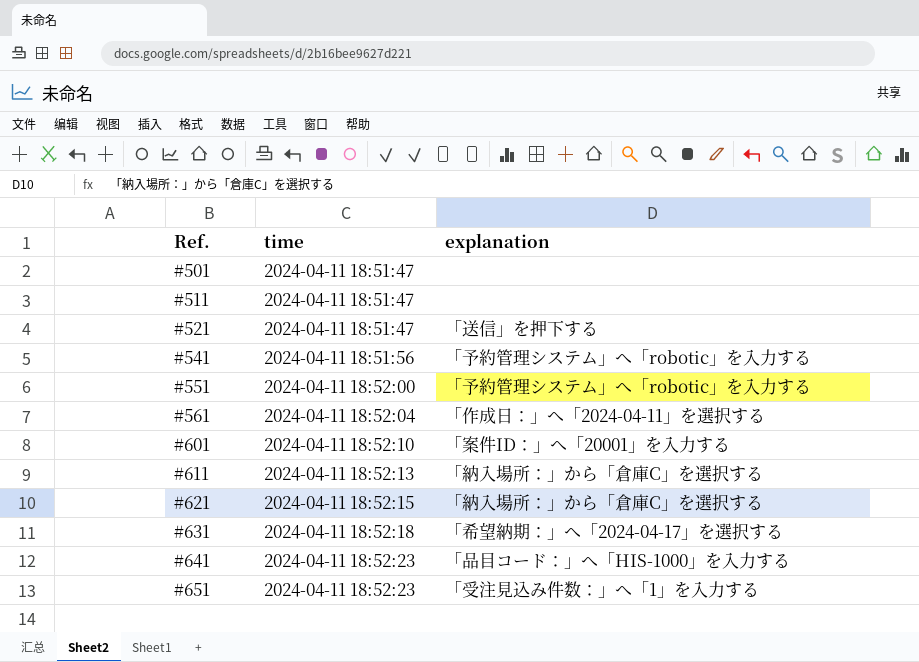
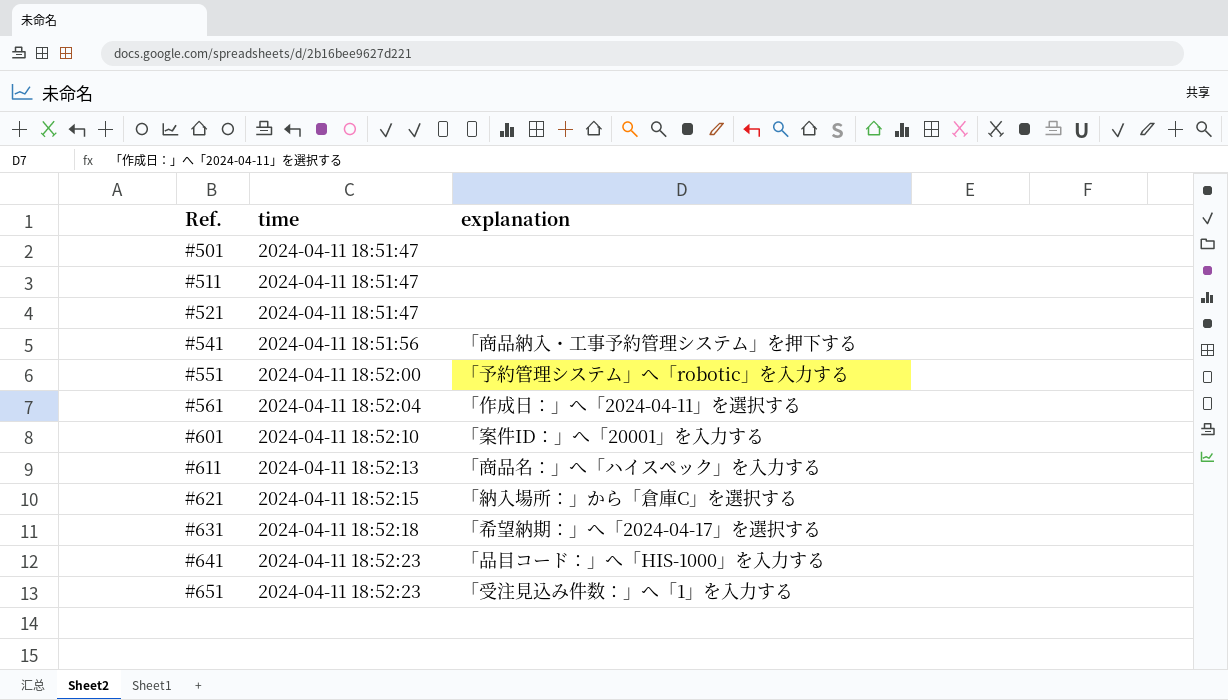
#521 | explanation: 「送信」を押下する -> none
#541 | explanation: 「予約管理システム」へ「robotic」を入力する -> 「商品納入・工事予約管理システム」を押下する
#611 | explanation: 「納入場所：」から「倉庫C」を選択する -> 「商品名：」へ「ハイスペック」を入力する

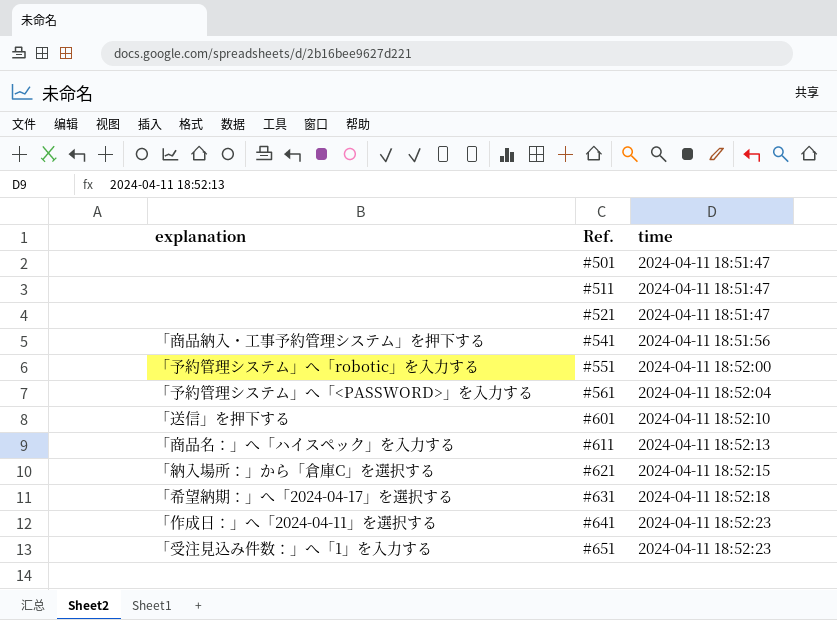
column explanation | position: 3 -> 1
#561 | explanation: 「作成日：」へ「2024-04-11」を選択する -> 「予約管理システム」へ「<PASSWORD>」を入力する
#601 | explanation: 「案件ID：」へ「20001」を入力する -> 「送信」を押下する
#641 | explanation: 「品目コード：」へ「HIS-1000」を入力する -> 「作成日：」へ「2024-04-11」を選択する

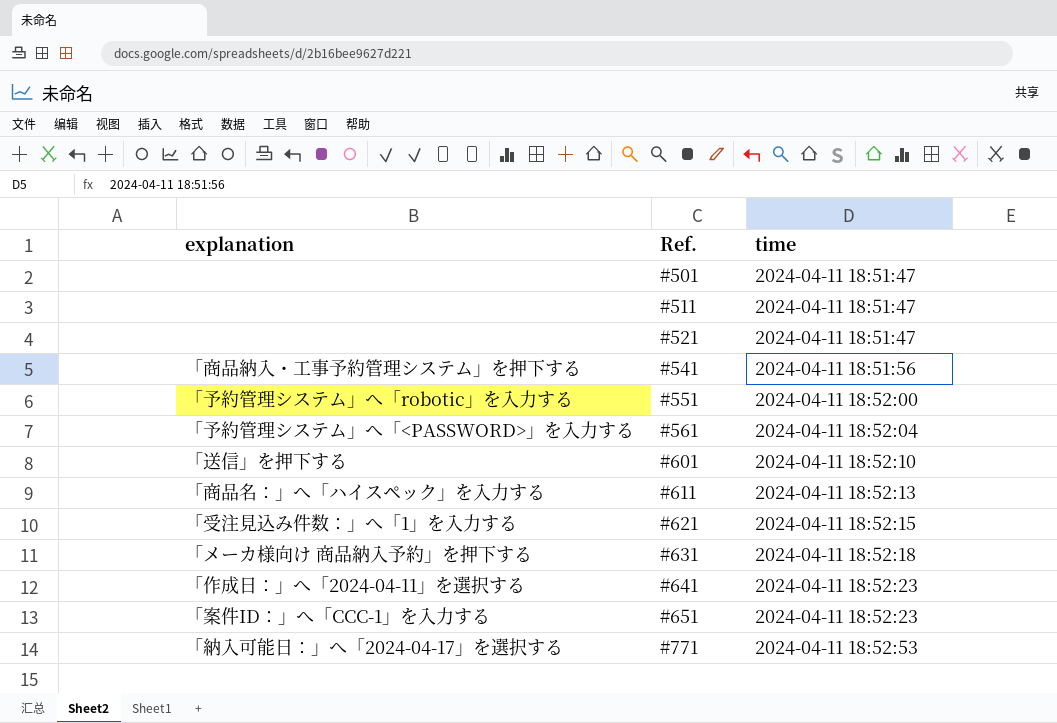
#621 | explanation: 「納入場所：」から「倉庫C」を選択する -> 「受注見込み件数：」へ「1」を入力する
#631 | explanation: 「希望納期：」へ「2024-04-17」を選択する -> 「メーカ様向け 商品納入予約」を押下する
#651 | explanation: 「受注見込み件数：」へ「1」を入力する -> 「案件ID：」へ「CCC-1」を入力する
row #771: none -> 「納入可能日：」へ「2024-04-17」を選択する | 2024-04-11 18:52:53

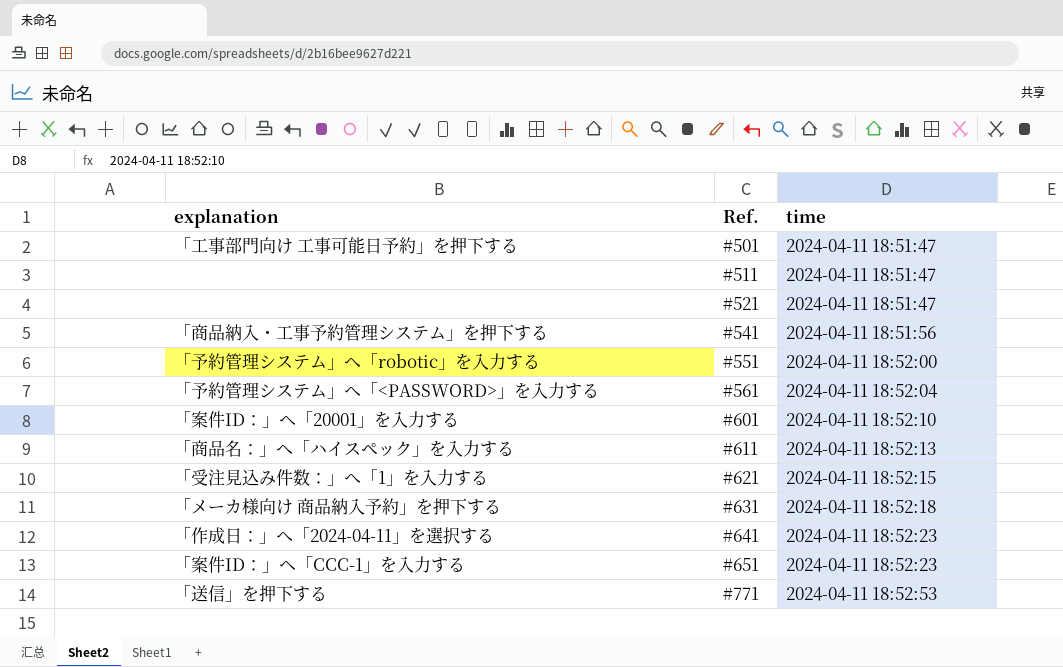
#501 | explanation: none -> 「工事部門向け 工事可能日予約」を押下する
#601 | explanation: 「送信」を押下する -> 「案件ID：」へ「20001」を入力する
#771 | explanation: 「納入可能日：」へ「2024-04-17」を選択する -> 「送信」を押下する

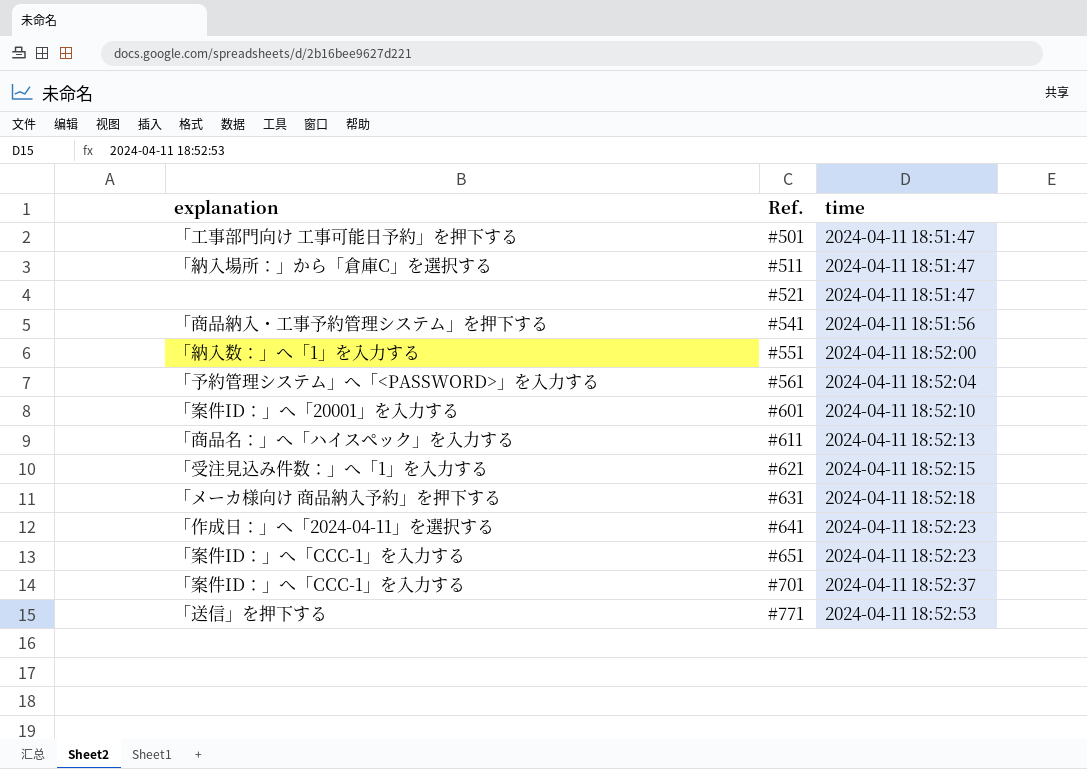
#511 | explanation: none -> 「納入場所：」から「倉庫C」を選択する
#551 | explanation: 「予約管理システム」へ「robotic」を入力する -> 「納入数：」へ「1」を入力する
row #701: none -> 「案件ID：」へ「CCC-1」を入力する | 2024-04-11 18:52:37

